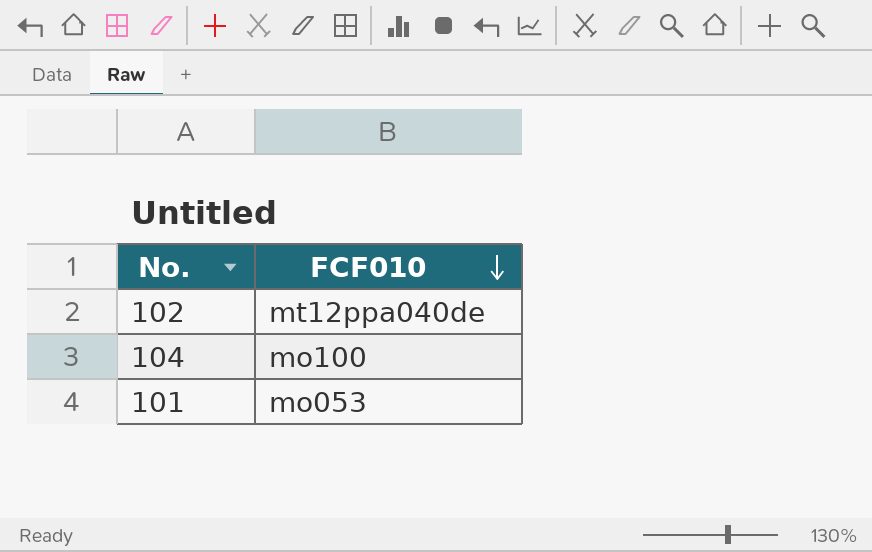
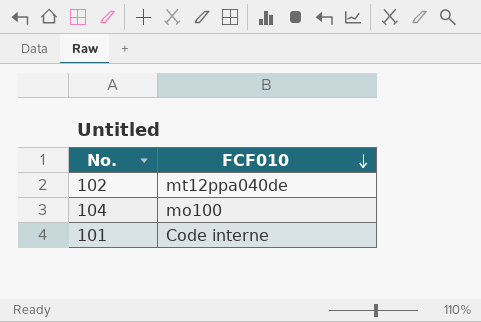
101 | FCF010: mo053 -> Code interne

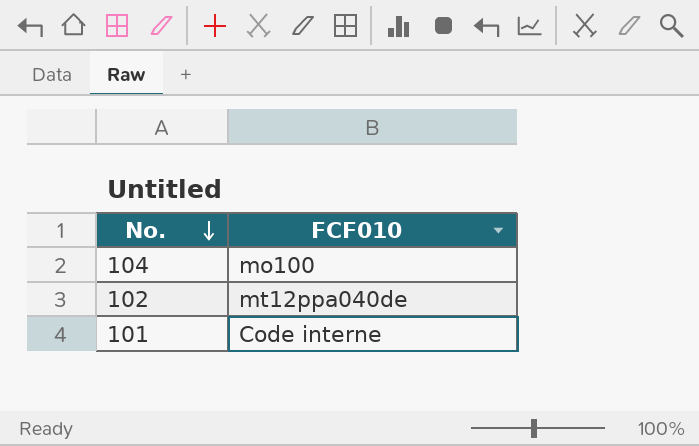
row order: FCF010 descending -> No. descending

